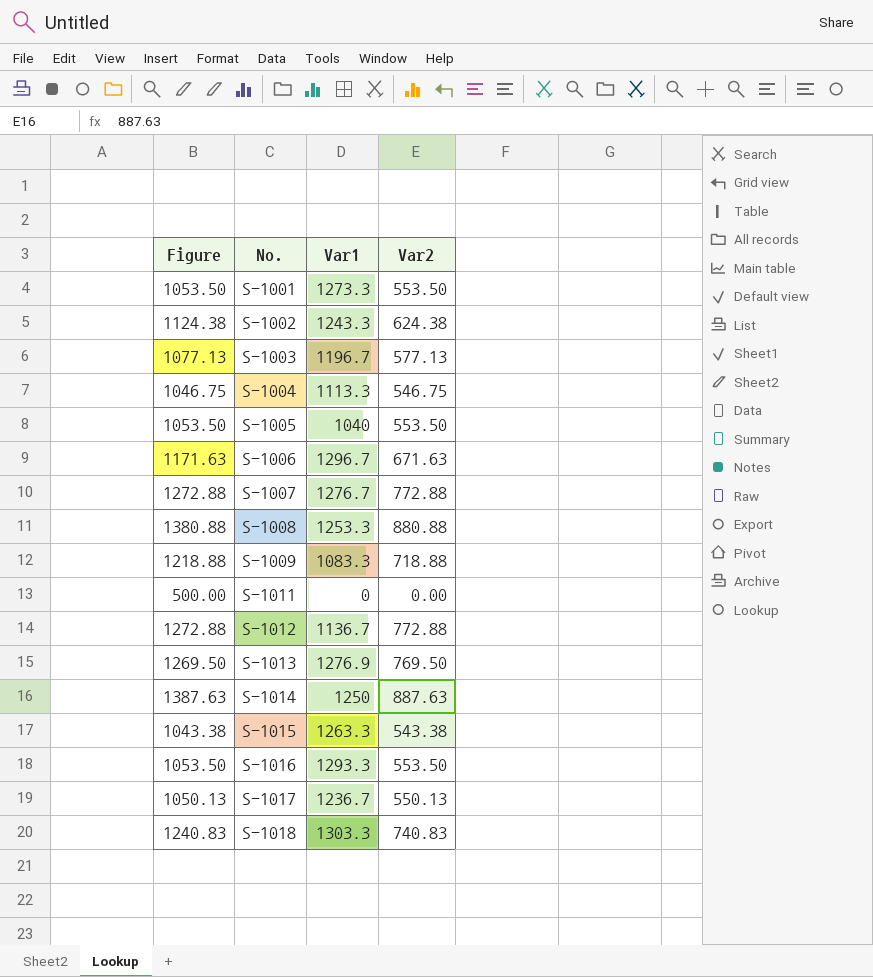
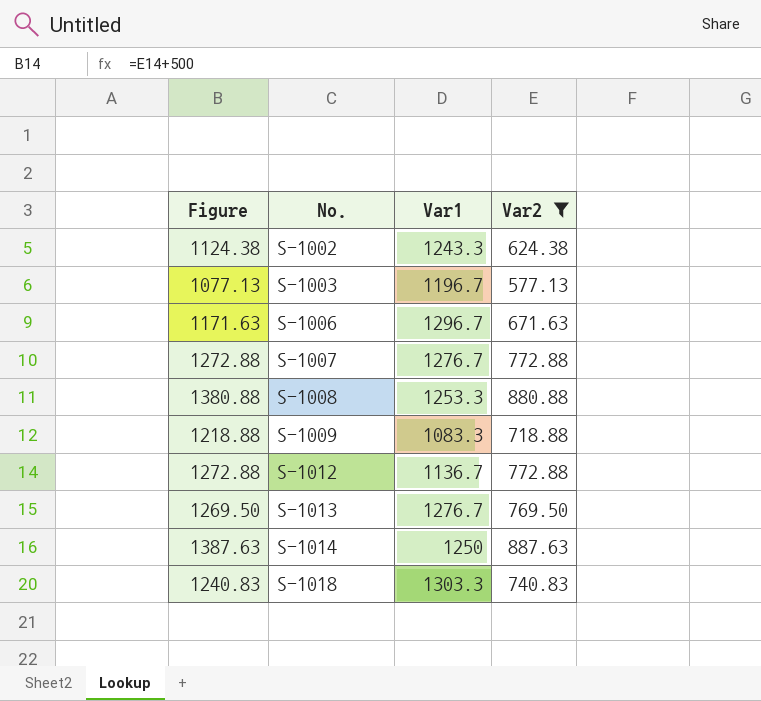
filter: none -> Var2 >= 577.13
S-1013 | Var1: 1276.9 -> 1276.7

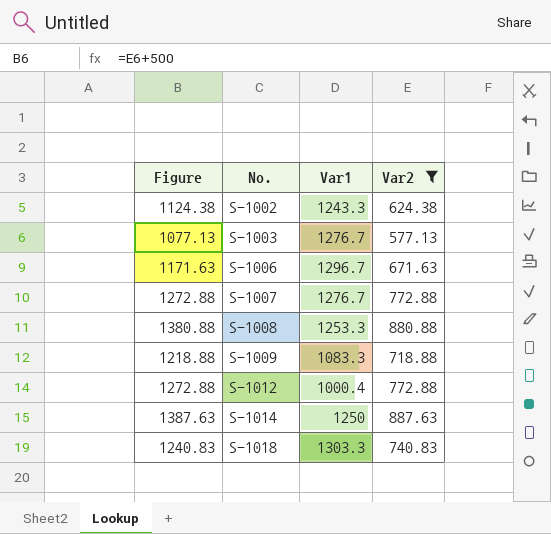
row S-1013: 1269.50 | 1276.7 | 769.50 -> none
S-1003 | Var1: 1196.7 -> 1276.7
S-1012 | Var1: 1136.7 -> 1000.4

